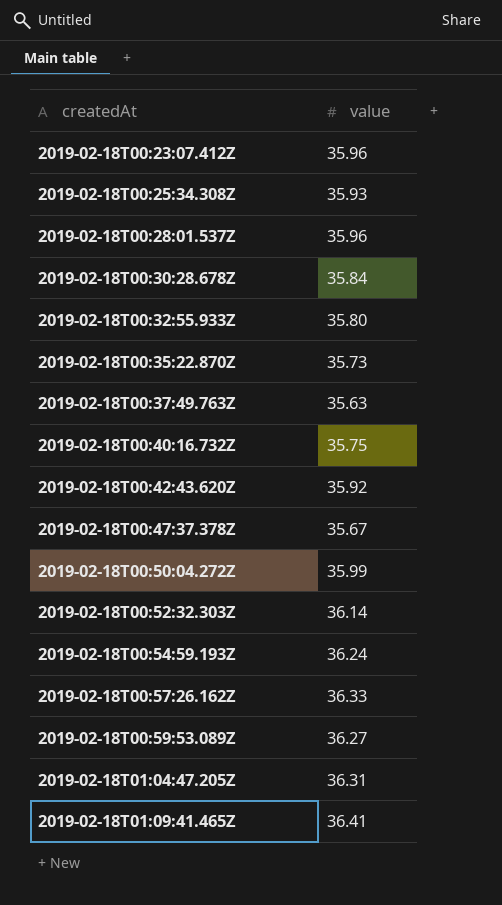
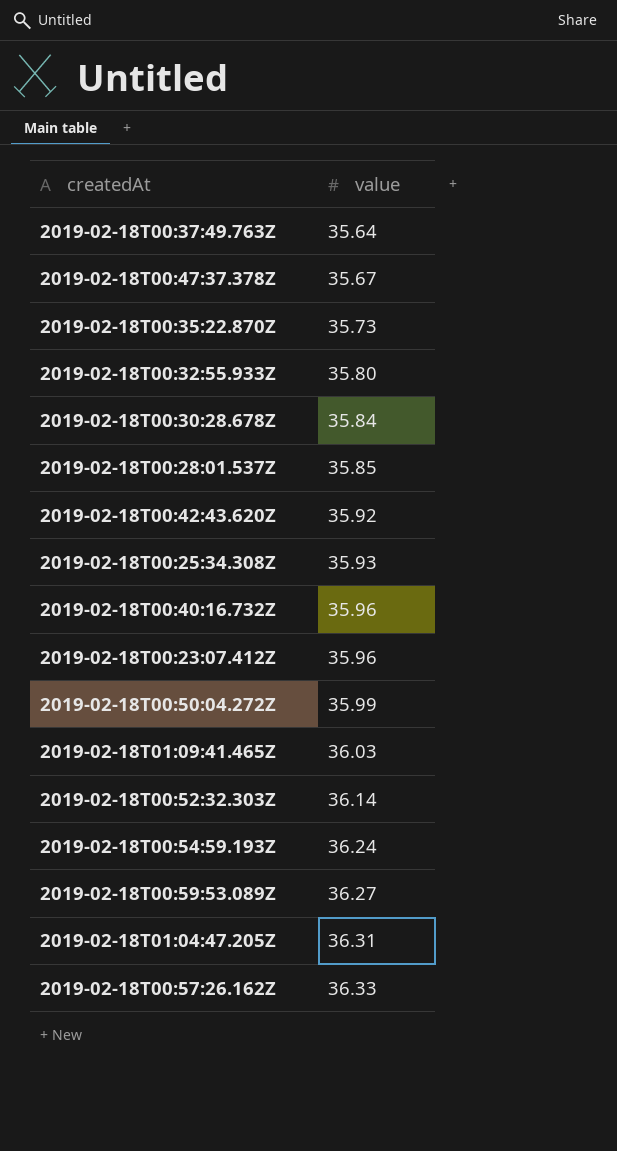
row order: createdAt ascending -> value ascending
2019-02-18T00:37:49.763Z | value: 35.63 -> 35.64
2019-02-18T00:28:01.537Z | value: 35.96 -> 35.85
2019-02-18T00:40:16.732Z | value: 35.75 -> 35.96
2019-02-18T01:09:41.465Z | value: 36.41 -> 36.03

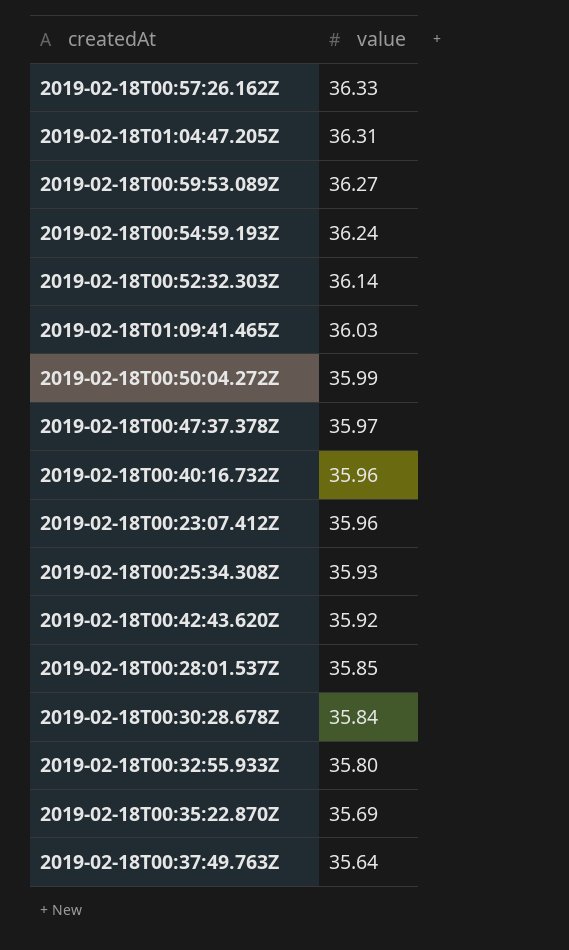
row order: value ascending -> value descending
2019-02-18T00:47:37.378Z | value: 35.67 -> 35.97
2019-02-18T00:35:22.870Z | value: 35.73 -> 35.69

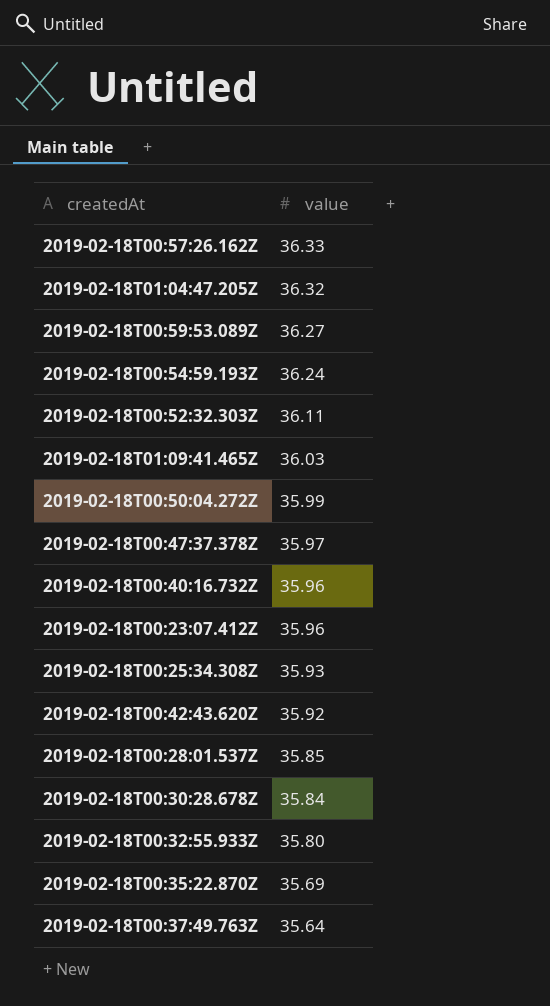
2019-02-18T01:04:47.205Z | value: 36.31 -> 36.32
2019-02-18T00:52:32.303Z | value: 36.14 -> 36.11

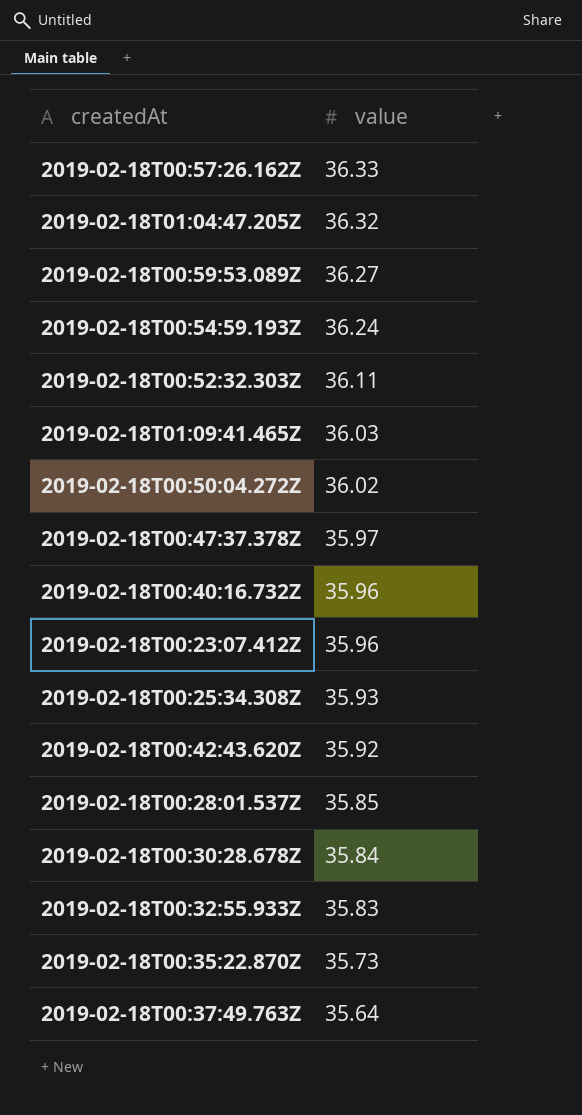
2019-02-18T00:50:04.272Z | value: 35.99 -> 36.02
2019-02-18T00:32:55.933Z | value: 35.80 -> 35.83
2019-02-18T00:35:22.870Z | value: 35.69 -> 35.73

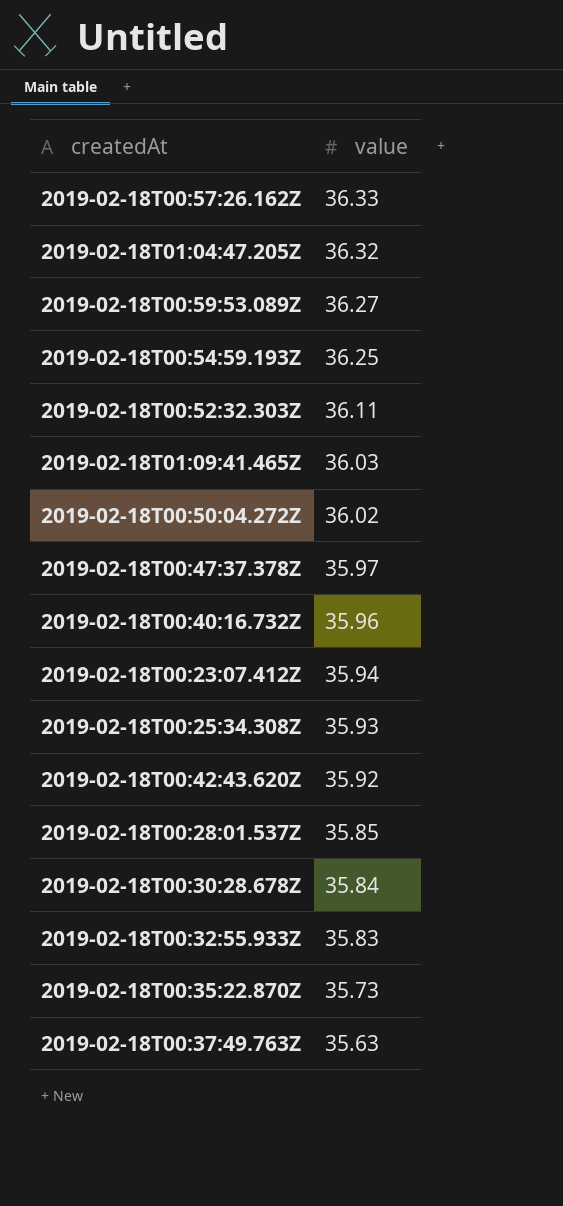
2019-02-18T00:54:59.193Z | value: 36.24 -> 36.25
2019-02-18T00:23:07.412Z | value: 35.96 -> 35.94
2019-02-18T00:37:49.763Z | value: 35.64 -> 35.63

